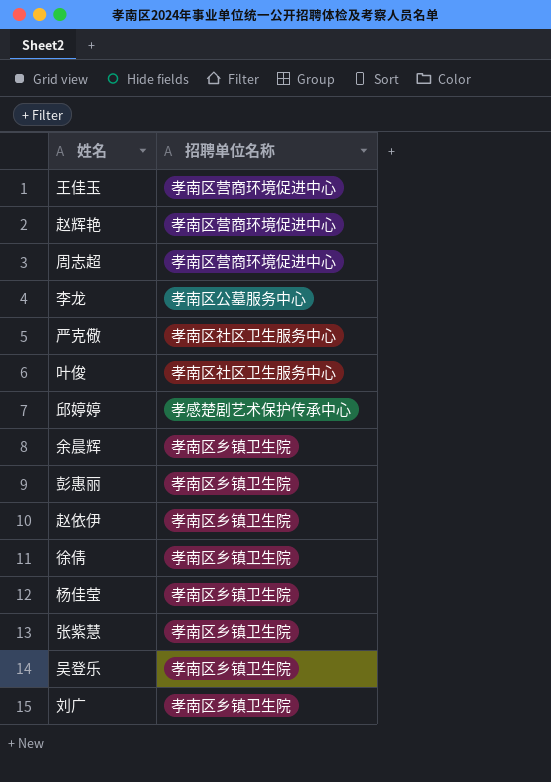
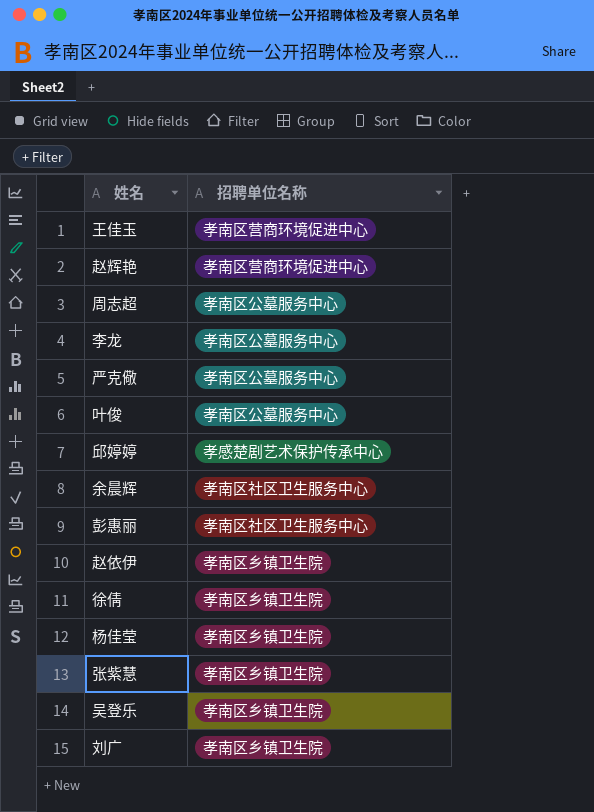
周志超 | 招聘单位名称: 孝南区营商环境促进中心 -> 孝南区公墓服务中心
严克儆 | 招聘单位名称: 孝南区社区卫生服务中心 -> 孝南区公墓服务中心
叶俊 | 招聘单位名称: 孝南区社区卫生服务中心 -> 孝南区公墓服务中心
余晨辉 | 招聘单位名称: 孝南区乡镇卫生院 -> 孝南区社区卫生服务中心
彭惠丽 | 招聘单位名称: 孝南区乡镇卫生院 -> 孝南区社区卫生服务中心

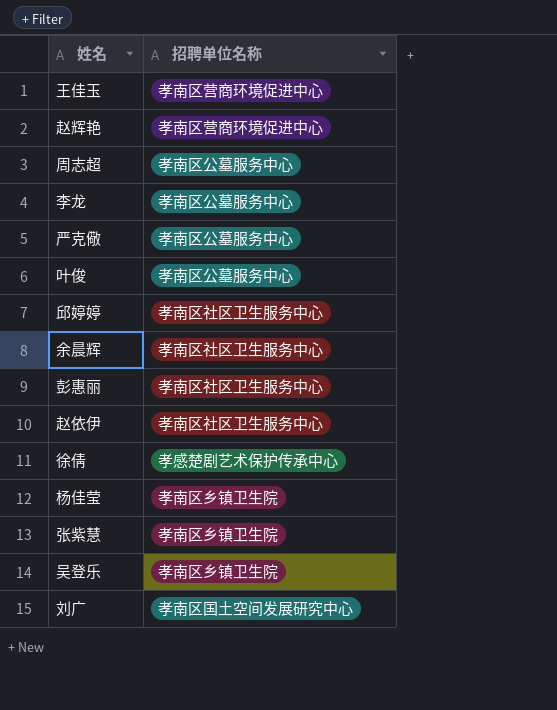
邱婷婷 | 招聘单位名称: 孝感楚剧艺术保护传承中心 -> 孝南区社区卫生服务中心
赵依伊 | 招聘单位名称: 孝南区乡镇卫生院 -> 孝南区社区卫生服务中心
徐倩 | 招聘单位名称: 孝南区乡镇卫生院 -> 孝感楚剧艺术保护传承中心
刘广 | 招聘单位名称: 孝南区乡镇卫生院 -> 孝南区国土空间发展研究中心

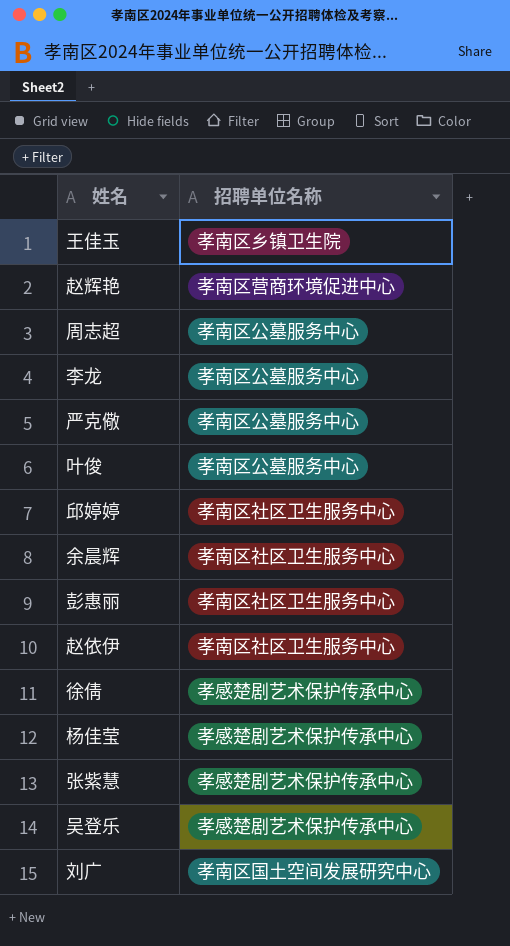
王佳玉 | 招聘单位名称: 孝南区营商环境促进中心 -> 孝南区乡镇卫生院
杨佳莹 | 招聘单位名称: 孝南区乡镇卫生院 -> 孝感楚剧艺术保护传承中心
张紫慧 | 招聘单位名称: 孝南区乡镇卫生院 -> 孝感楚剧艺术保护传承中心
吴登乐 | 招聘单位名称: 孝南区乡镇卫生院 -> 孝感楚剧艺术保护传承中心

